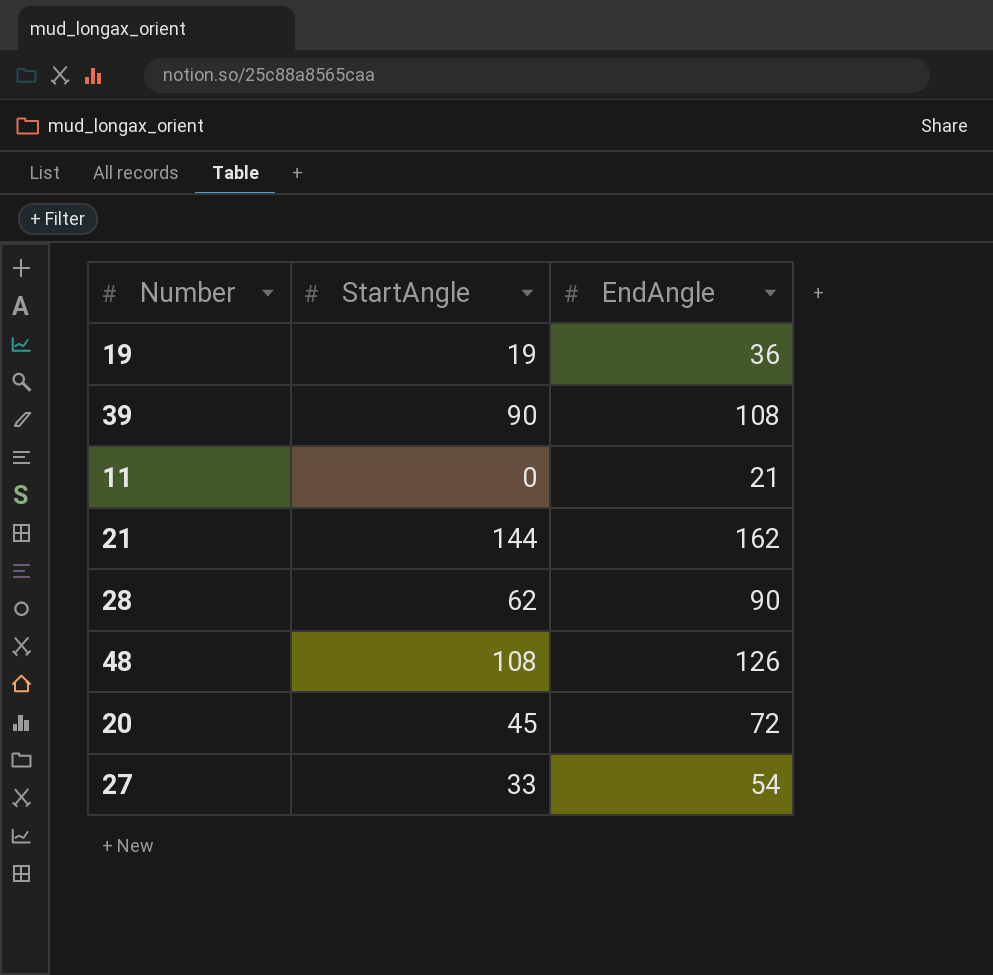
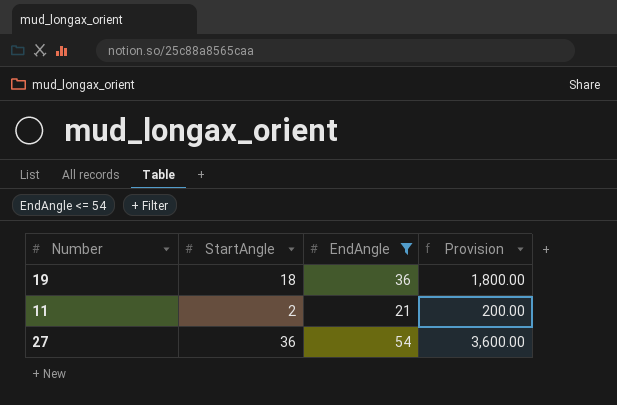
filter: none -> EndAngle <= 54
column Provision | formula: none -> [StartAngle] * 100
19 | StartAngle: 19 -> 18
11 | StartAngle: 0 -> 2
27 | StartAngle: 33 -> 36

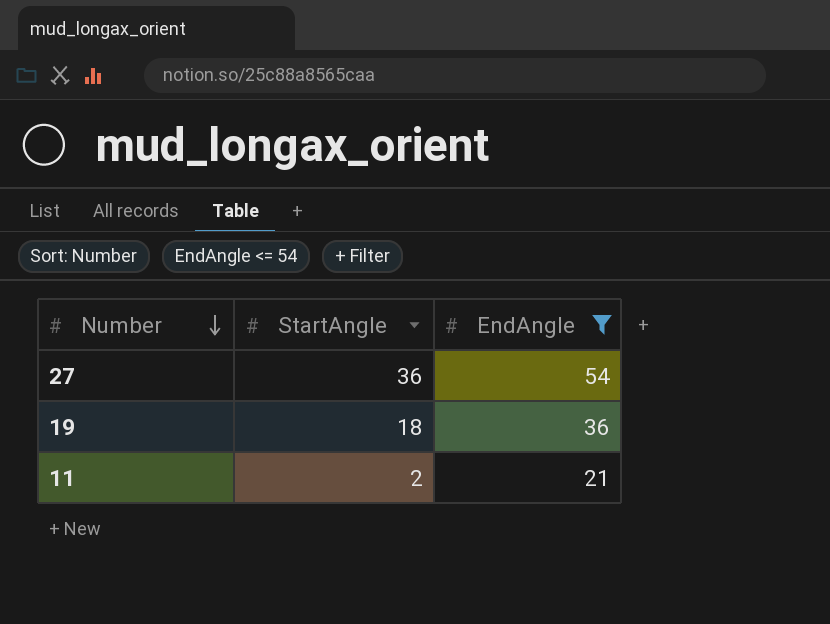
row order: none -> Number descending
column Provision | formula: [StartAngle] * 100 -> none

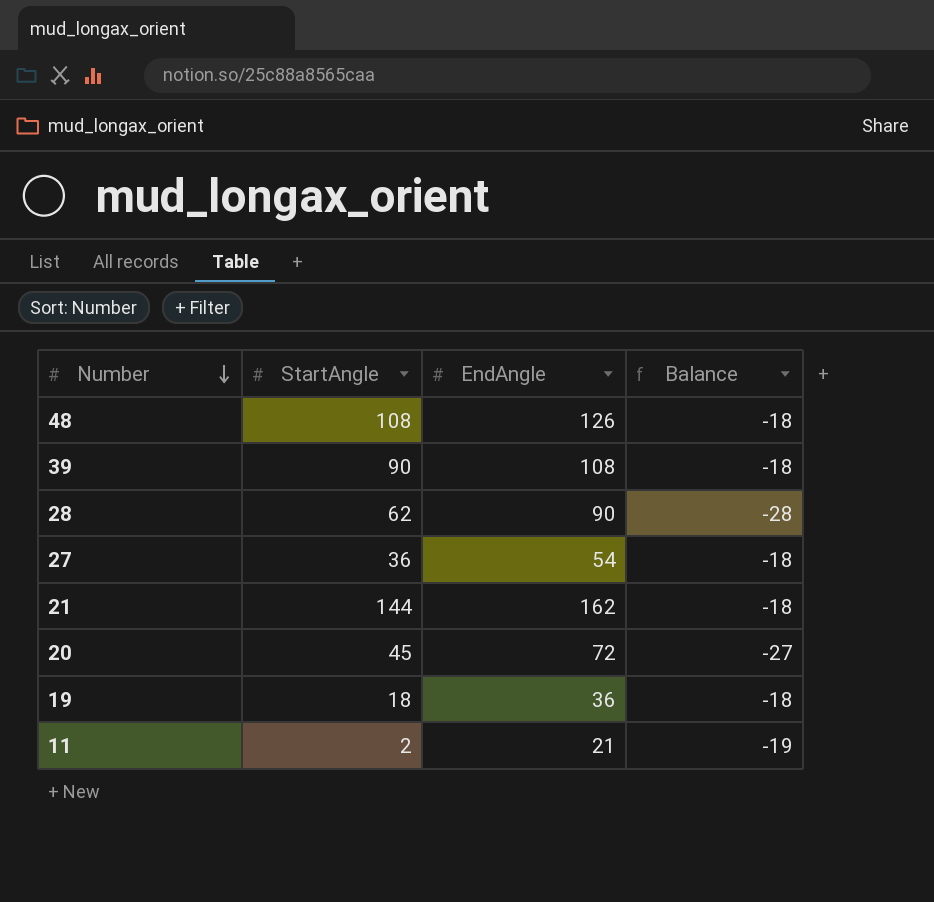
filter: EndAngle <= 54 -> none
column Balance | formula: none -> [StartAngle] - [EndAngle]

